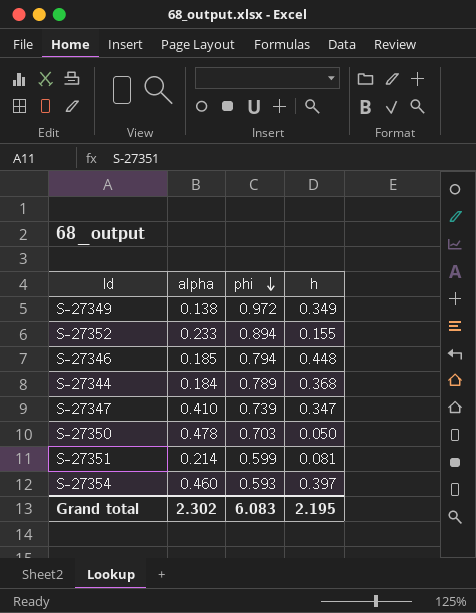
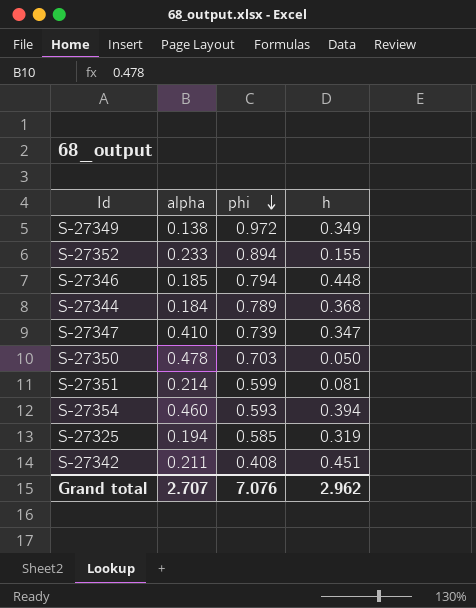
S-27354 | h: 0.397 -> 0.394
row S-27325: none -> 0.194 | 0.585 | 0.319
row S-27342: none -> 0.211 | 0.408 | 0.451
Grand total | alpha: 2.302 -> 2.707
Grand total | phi: 6.083 -> 7.076
Grand total | h: 2.195 -> 2.962

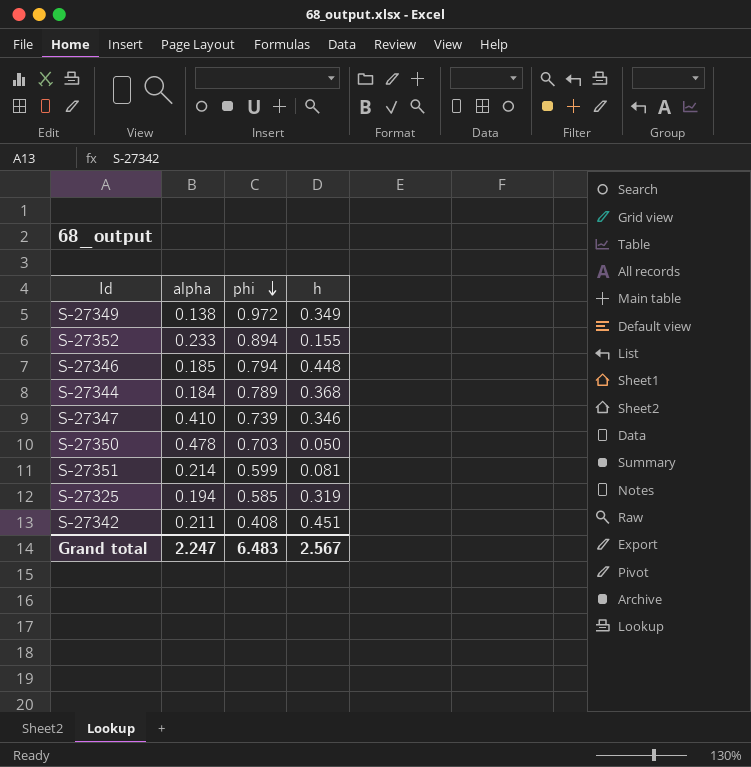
row S-27354: 0.460 | 0.593 | 0.394 -> none
S-27347 | h: 0.347 -> 0.346
Grand total | alpha: 2.707 -> 2.247
Grand total | phi: 7.076 -> 6.483
Grand total | h: 2.962 -> 2.567

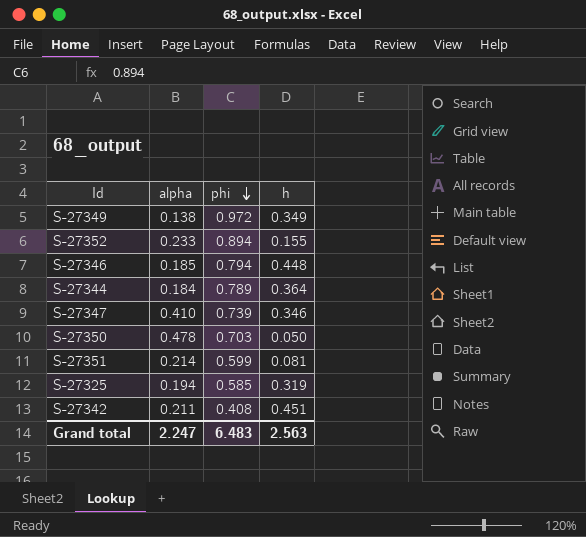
S-27344 | h: 0.368 -> 0.364
Grand total | h: 2.567 -> 2.563

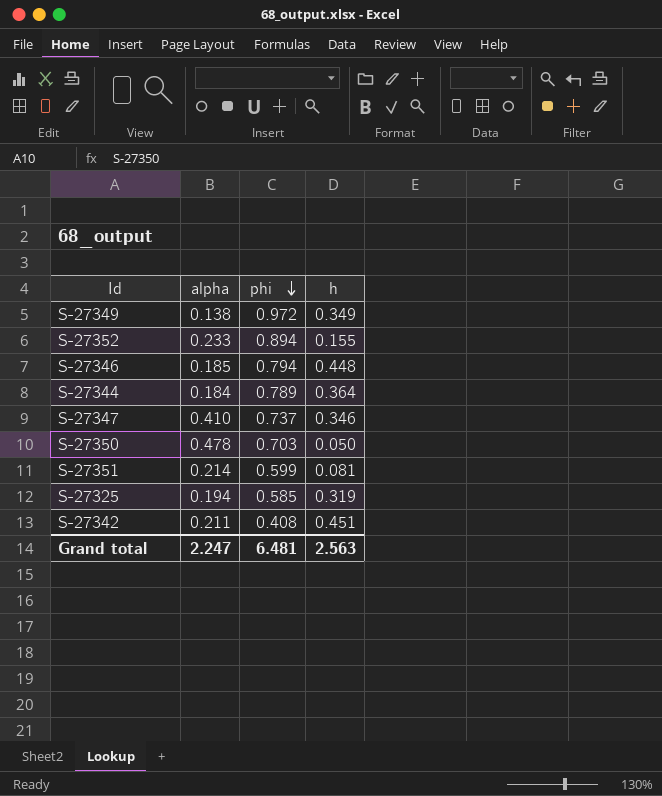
S-27347 | phi: 0.739 -> 0.737
Grand total | phi: 6.483 -> 6.481

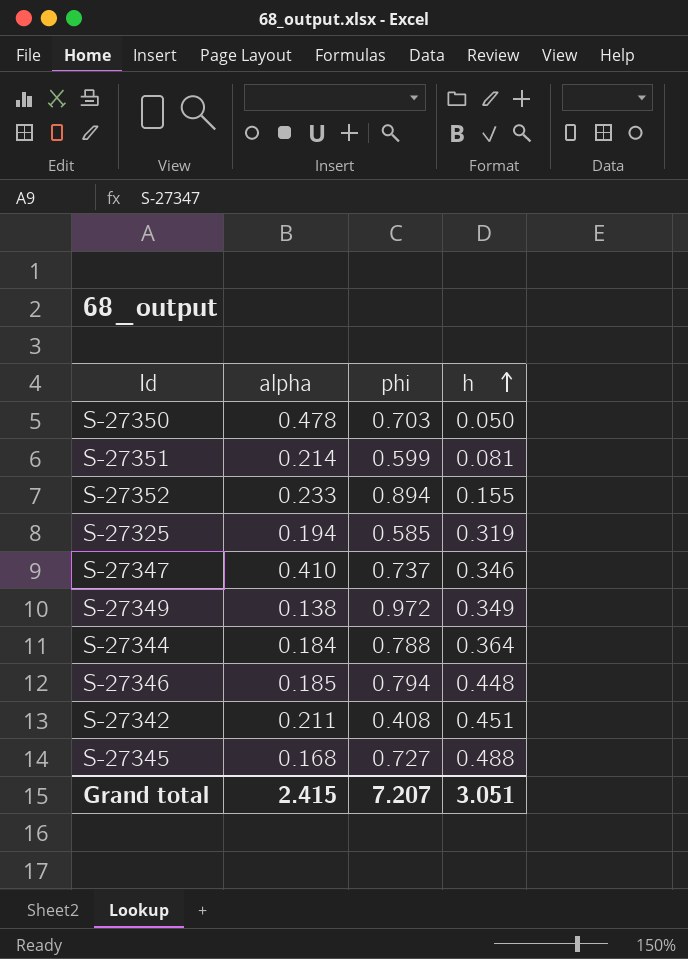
row order: phi descending -> h ascending
S-27344 | phi: 0.789 -> 0.788
row S-27345: none -> 0.168 | 0.727 | 0.488
Grand total | alpha: 2.247 -> 2.415
Grand total | phi: 6.481 -> 7.207
Grand total | h: 2.563 -> 3.051

